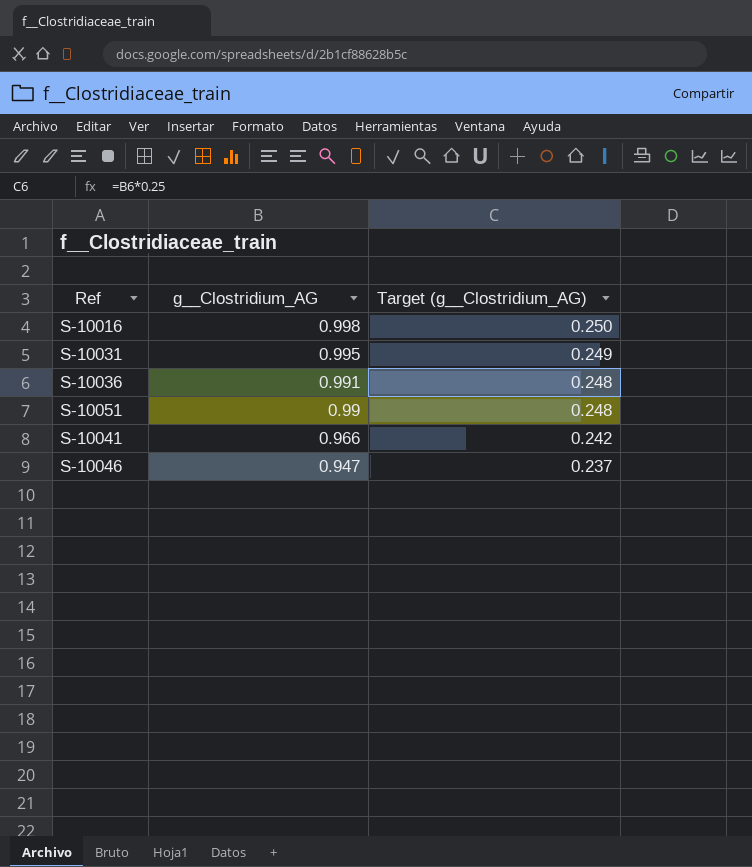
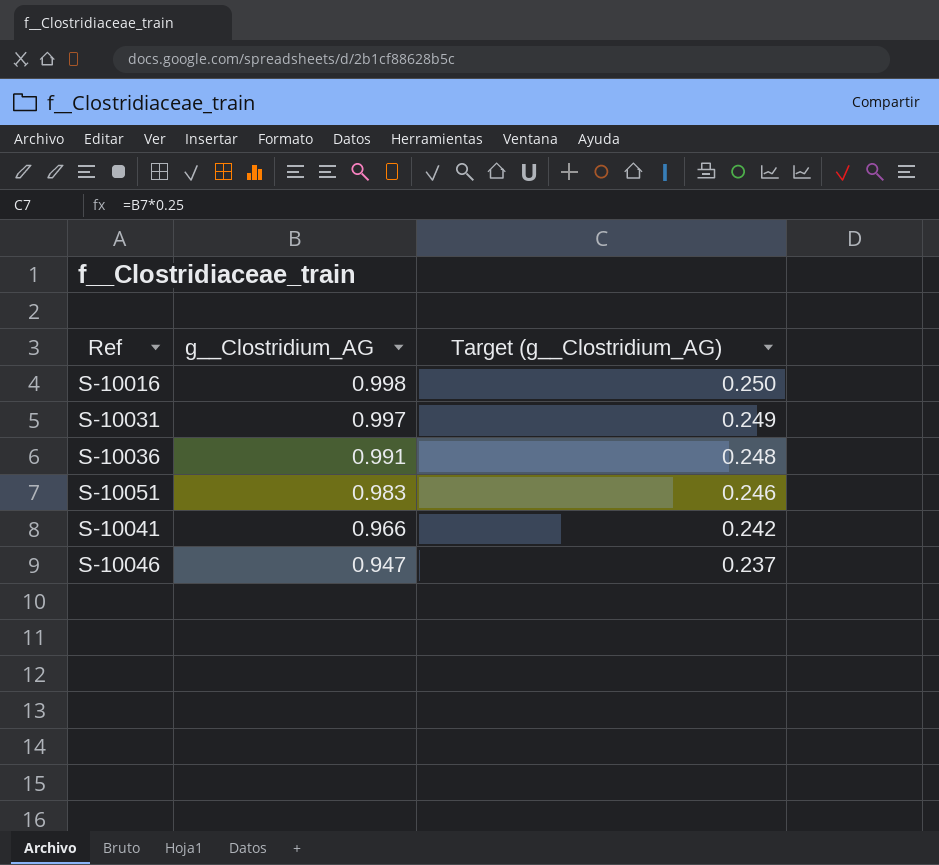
S-10031 | g__Clostridium_AG: 0.995 -> 0.997
S-10051 | g__Clostridium_AG: 0.99 -> 0.983
S-10051 | Target (g__Clostridium_AG): 0.248 -> 0.246

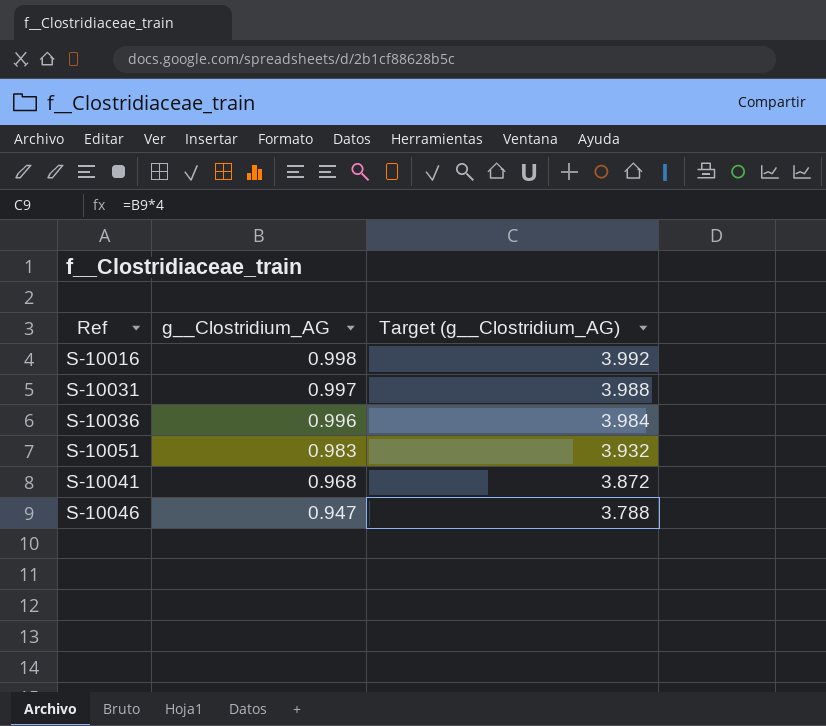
column Target (g__Clostridium_AG) | formula: [g__Clostridium_AG] * 0.25 -> [g__Clostridium_AG] * 4
S-10036 | g__Clostridium_AG: 0.991 -> 0.996
S-10041 | g__Clostridium_AG: 0.966 -> 0.968

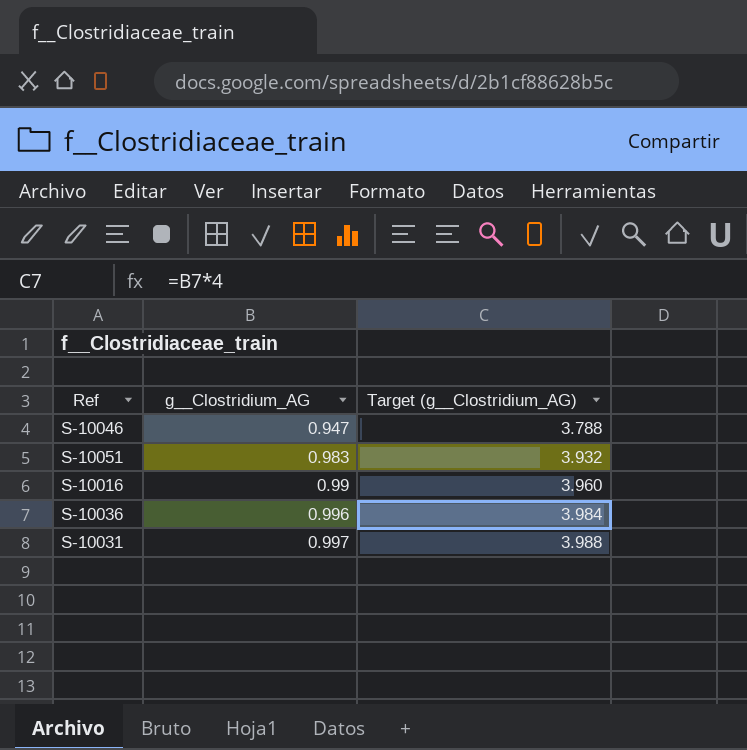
row order: g__Clostridium_AG descending -> g__Clostridium_AG ascending
row S-10041: 0.968 | 3.872 -> none
S-10016 | g__Clostridium_AG: 0.998 -> 0.99
S-10016 | Target (g__Clostridium_AG): 3.992 -> 3.960

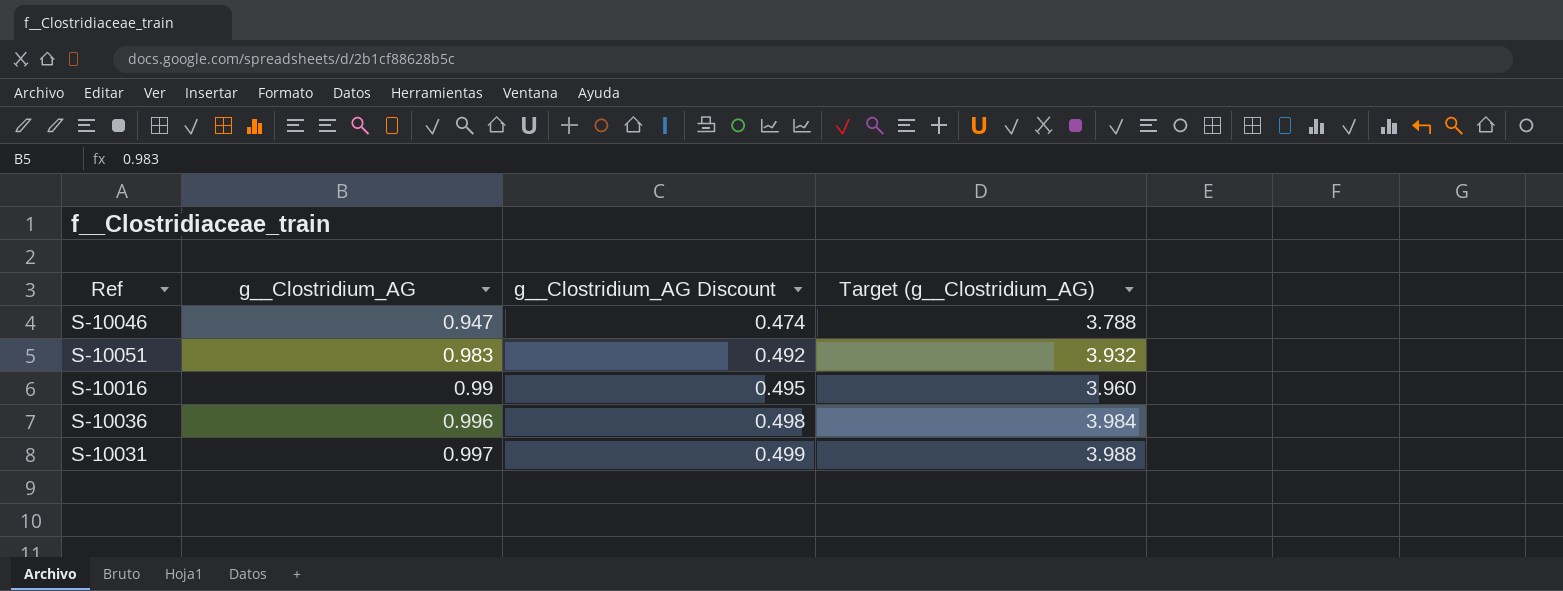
column g__Clostridium_AG Discount | formula: none -> [g__Clostridium_AG] * 0.5

